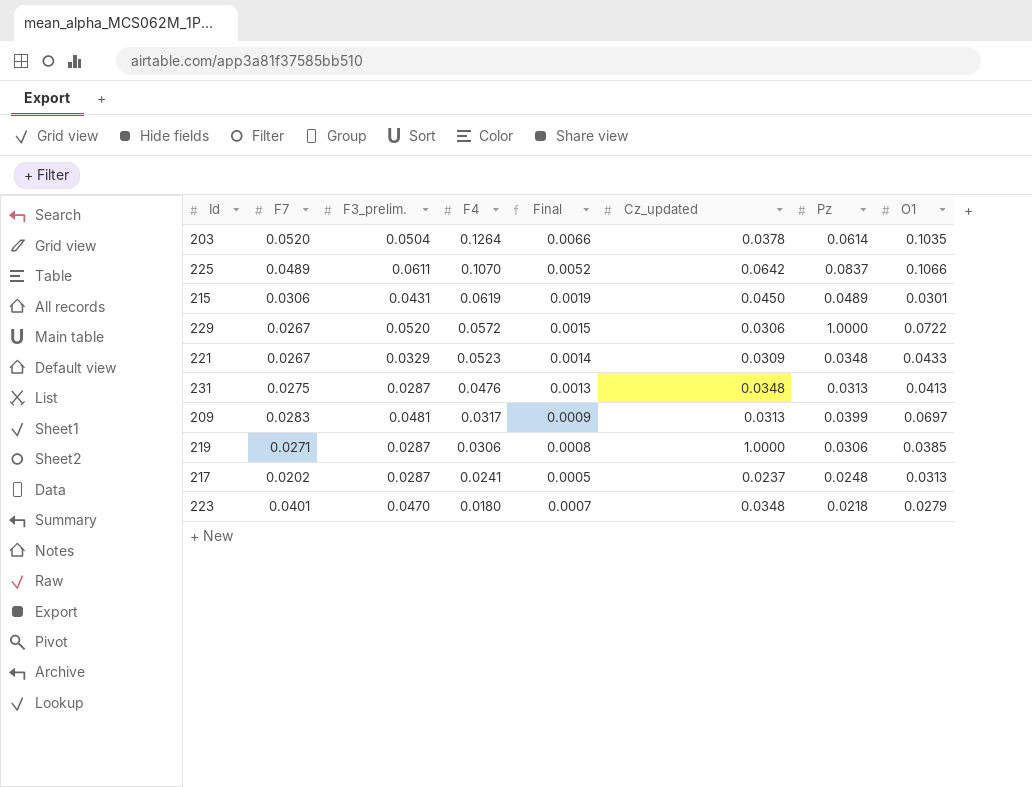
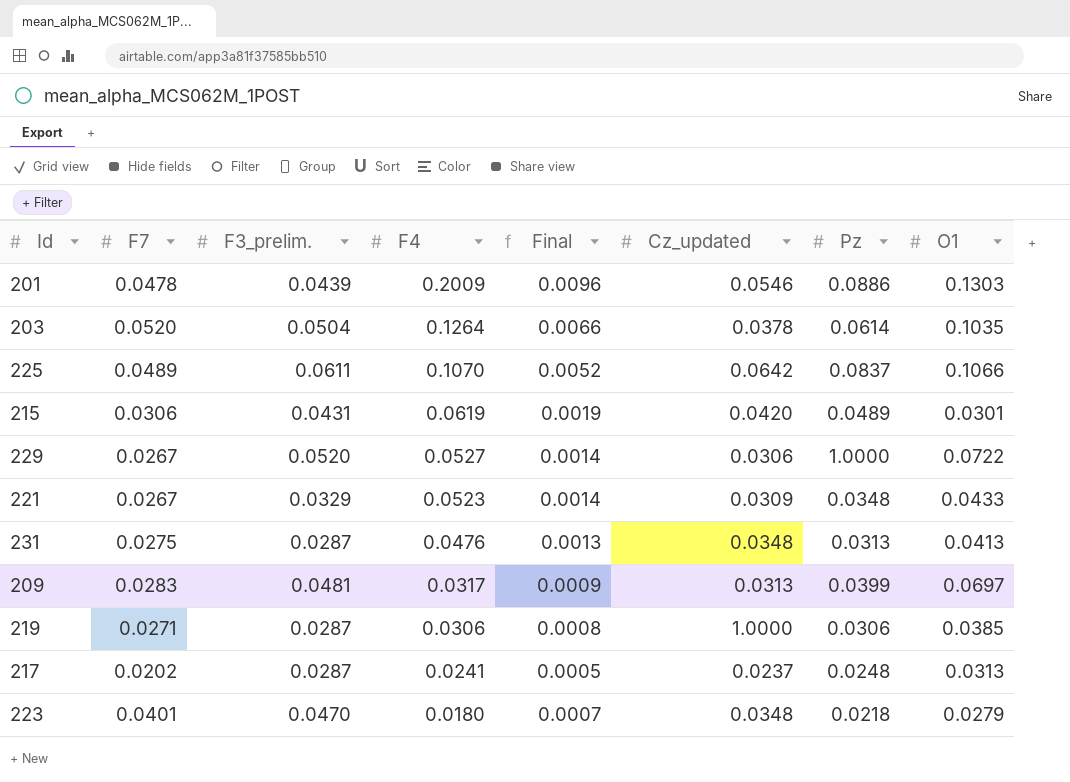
row 201: none -> 0.0478 | 0.0439 | 0.2009 | 0.0096 | 0.0546 | 0.0886 | 0.1303
215 | Cz_updated: 0.0450 -> 0.0420
229 | F4: 0.0572 -> 0.0527
229 | Final: 0.0015 -> 0.0014

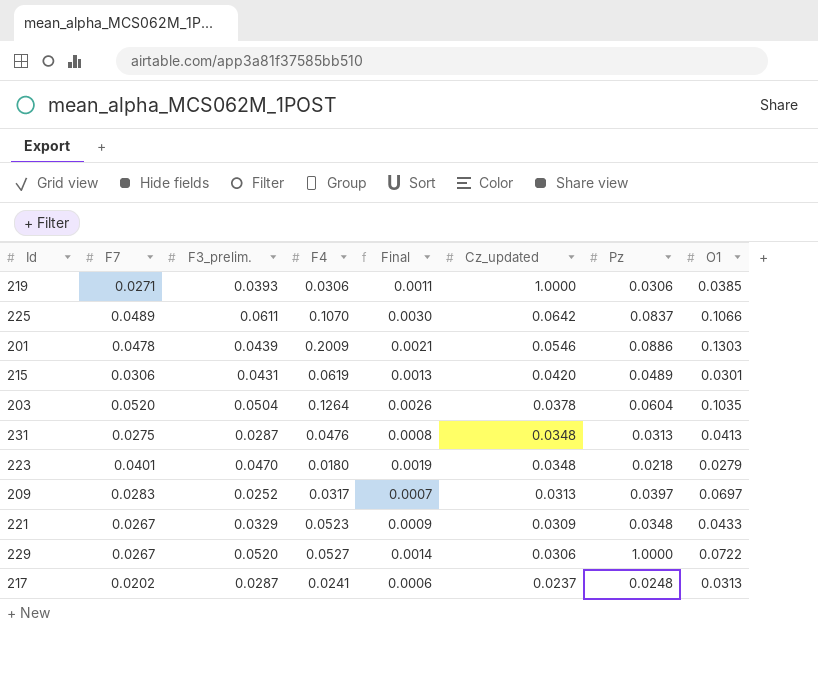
row order: F4 descending -> Cz_updated descending
column Final | formula: [F7] * [F4] -> [F7] * [F3_prelim.]
219 | F3_prelim.: 0.0287 -> 0.0393
203 | Pz: 0.0614 -> 0.0604
209 | F3_prelim.: 0.0481 -> 0.0252
209 | Pz: 0.0399 -> 0.0397

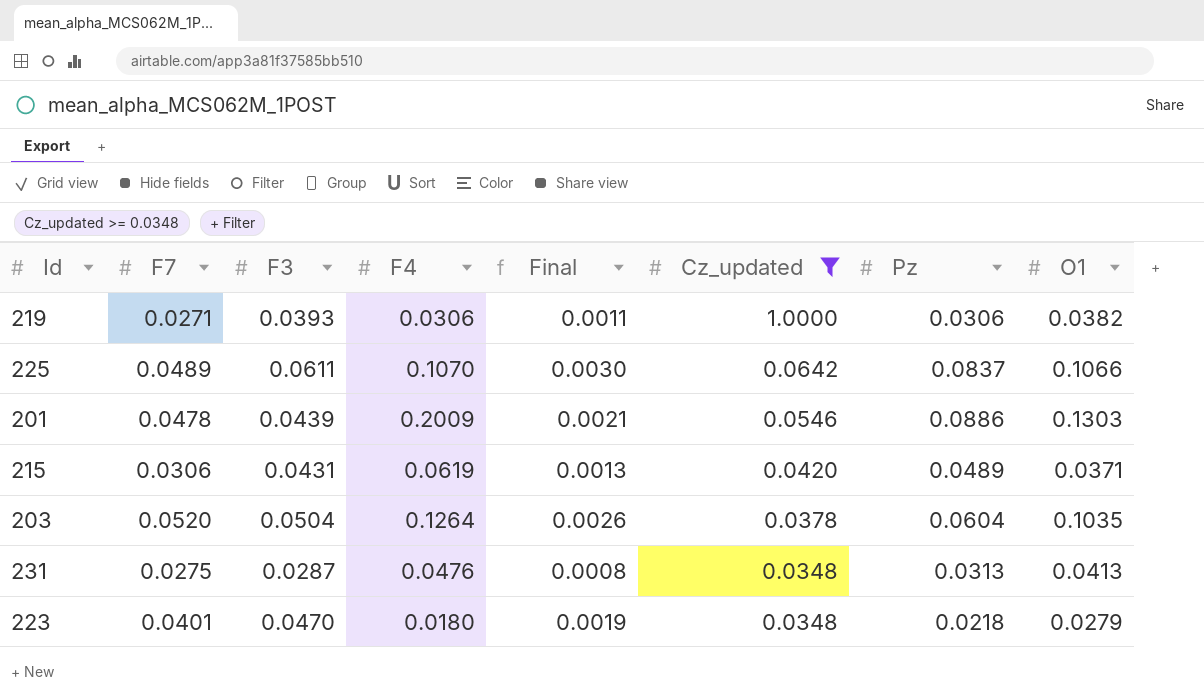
filter: none -> Cz_updated >= 0.0348
column name: F3_prelim. -> F3
219 | O1: 0.0385 -> 0.0382
215 | O1: 0.0301 -> 0.0371

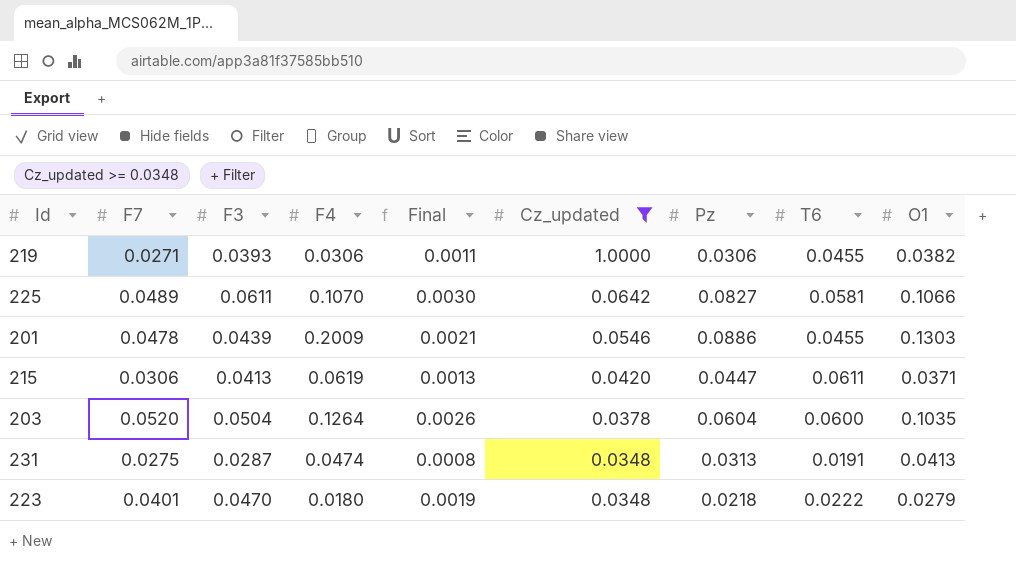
column T6 | position: none -> 8
225 | Pz: 0.0837 -> 0.0827
215 | F3: 0.0431 -> 0.0413
215 | Pz: 0.0489 -> 0.0447
231 | F4: 0.0476 -> 0.0474

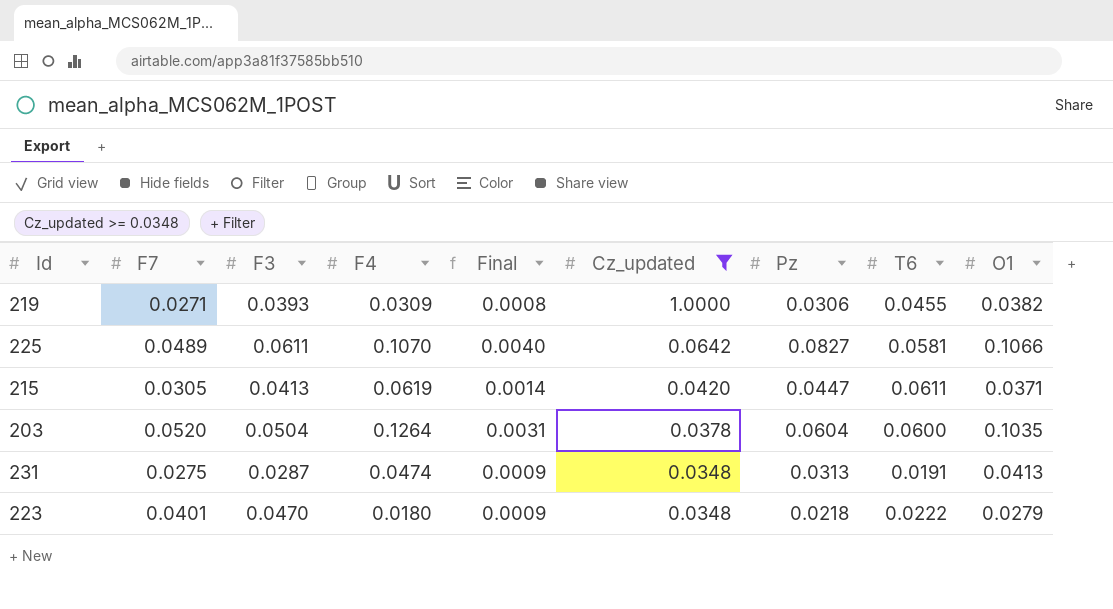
column Final | formula: [F7] * [F3] -> [F7] * [Pz]
row 201: 0.0478 | 0.0439 | 0.2009 | 0.0021 | 0.0546 | 0.0886 | 0.0455 | 0.1303 -> none
219 | F4: 0.0306 -> 0.0309
215 | F7: 0.0306 -> 0.0305

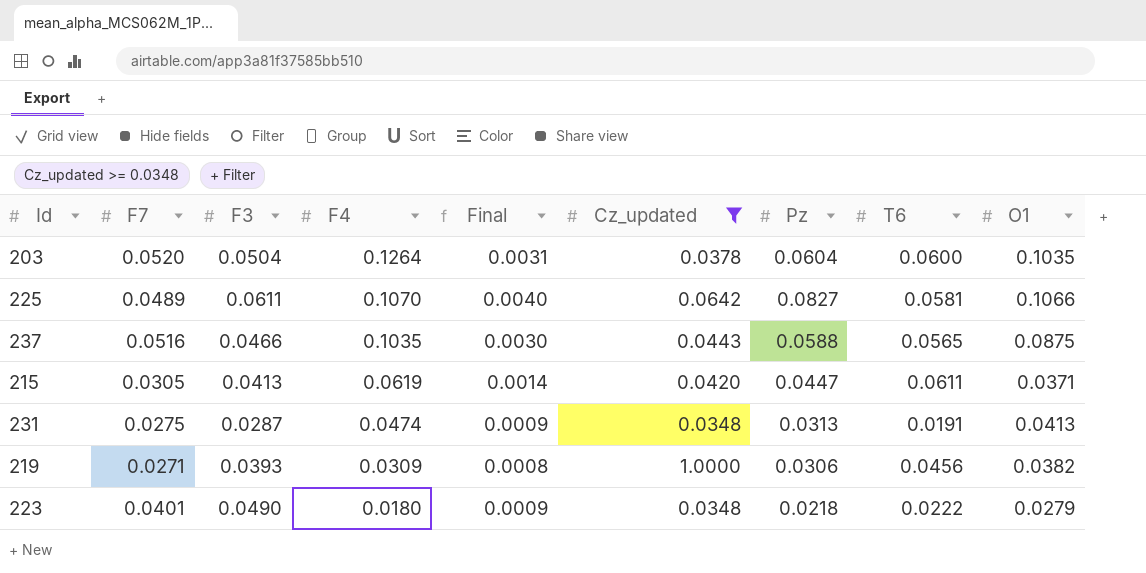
row order: Cz_updated descending -> F4 descending
row 237: none -> 0.0516 | 0.0466 | 0.1035 | 0.0030 | 0.0443 | 0.0588 | 0.0565 | 0.0875
219 | T6: 0.0455 -> 0.0456
223 | F3: 0.0470 -> 0.0490

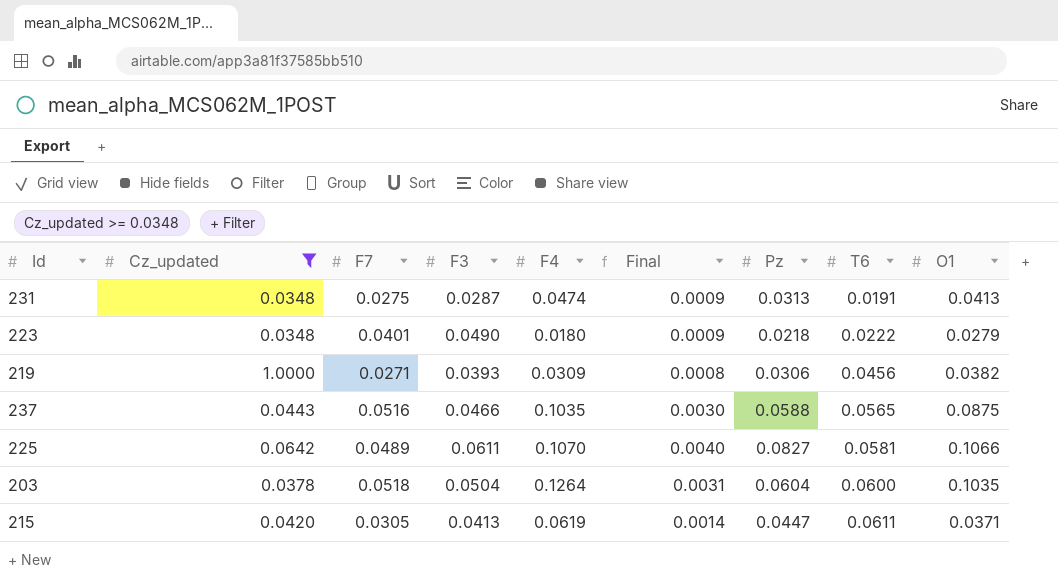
row order: F4 descending -> T6 ascending
column Cz_updated | position: 6 -> 2
203 | F7: 0.0520 -> 0.0518

